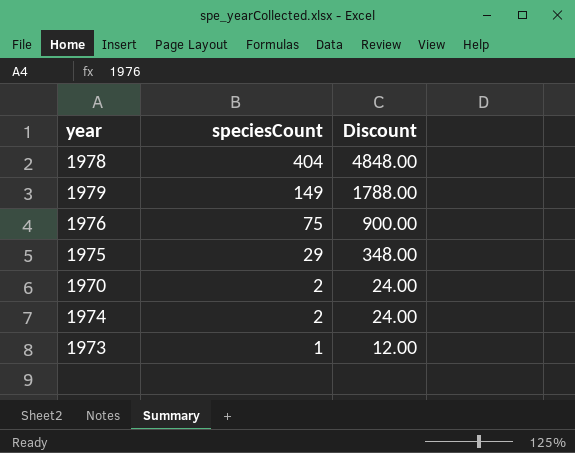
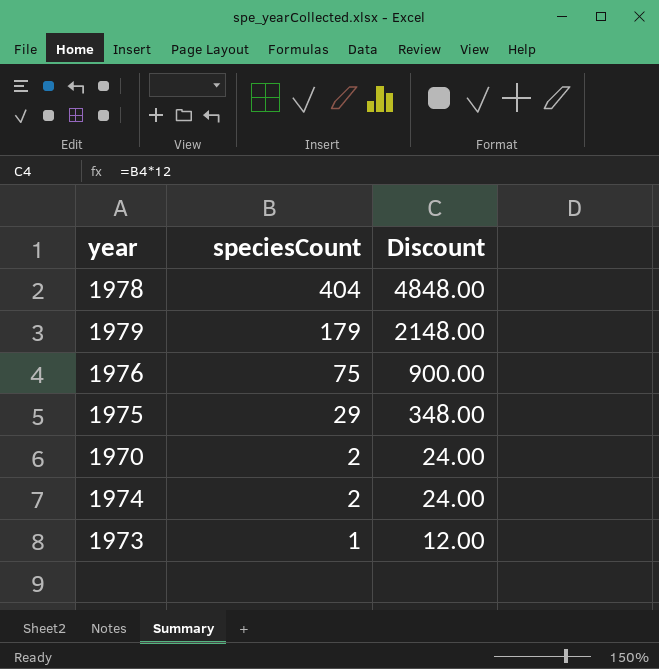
1979 | speciesCount: 149 -> 179
1979 | Discount: 1788.00 -> 2148.00

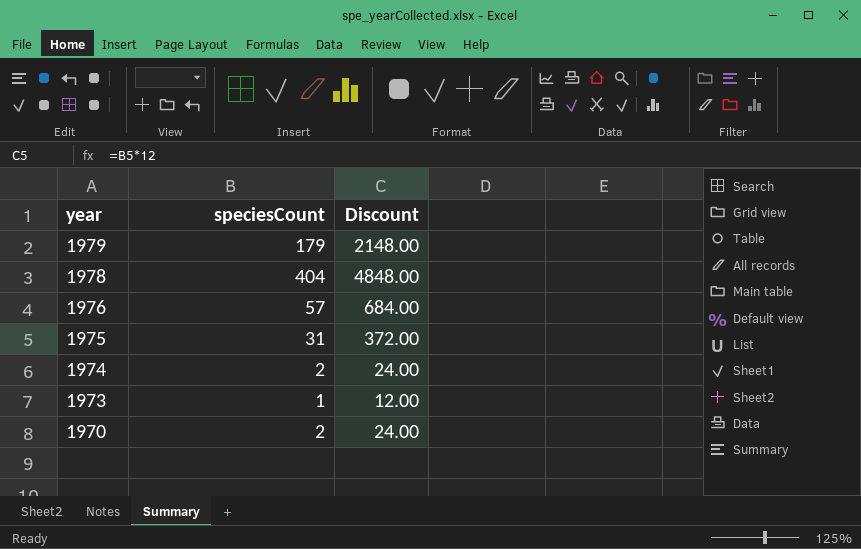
row order: speciesCount descending -> year descending
1976 | speciesCount: 75 -> 57
1976 | Discount: 900.00 -> 684.00
1975 | speciesCount: 29 -> 31
1975 | Discount: 348.00 -> 372.00

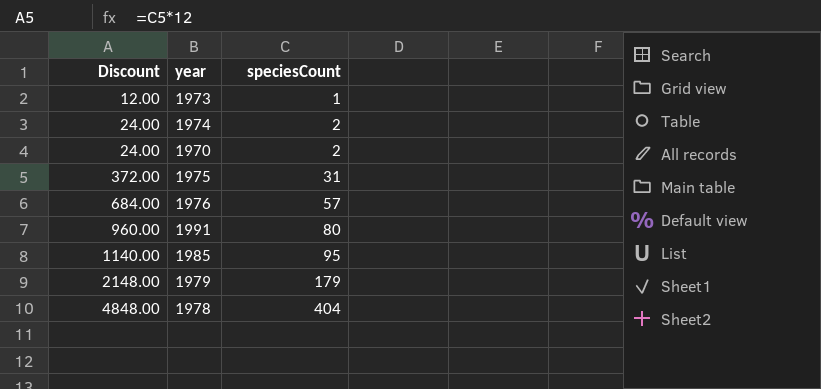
row order: year descending -> Discount ascending
column Discount | position: 3 -> 1
row 1991: none -> 960.00 | 80
row 1985: none -> 1140.00 | 95

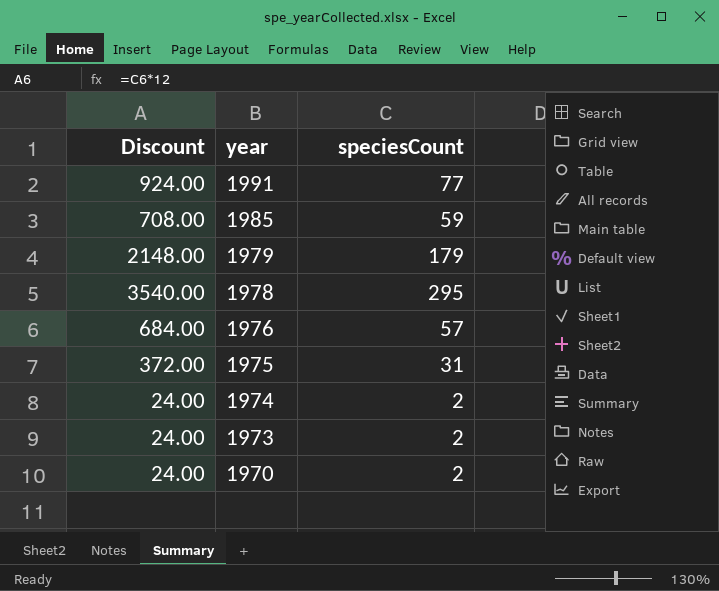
row order: Discount ascending -> year descending
1991 | Discount: 960.00 -> 924.00
1991 | speciesCount: 80 -> 77
1985 | Discount: 1140.00 -> 708.00
1985 | speciesCount: 95 -> 59
1978 | Discount: 4848.00 -> 3540.00
1978 | speciesCount: 404 -> 295
1973 | Discount: 12.00 -> 24.00
1973 | speciesCount: 1 -> 2

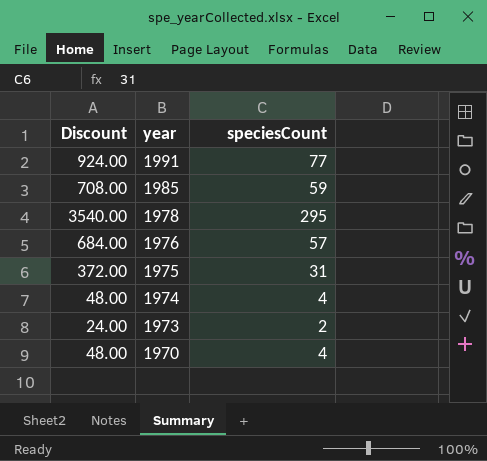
row 1979: 2148.00 | 179 -> none
1974 | Discount: 24.00 -> 48.00
1974 | speciesCount: 2 -> 4
1970 | Discount: 24.00 -> 48.00
1970 | speciesCount: 2 -> 4

